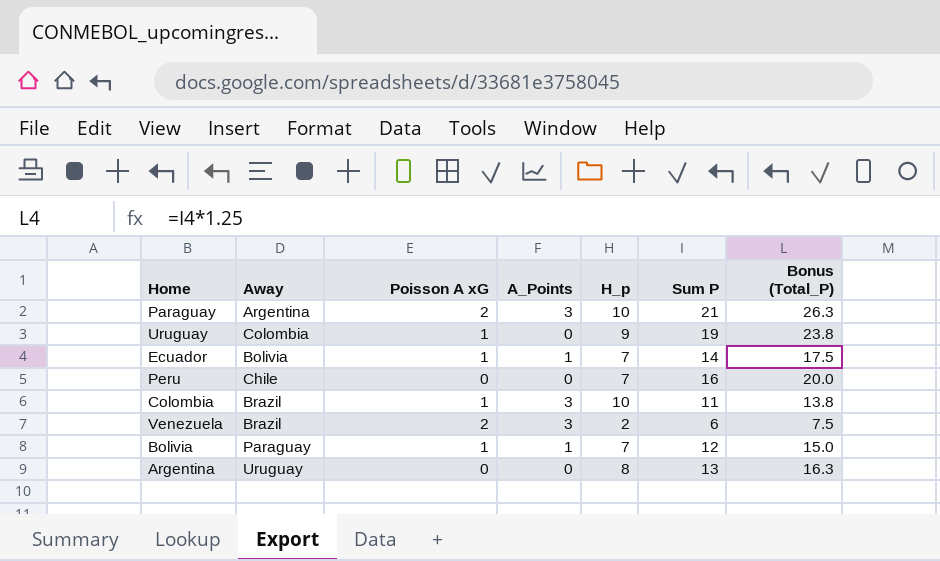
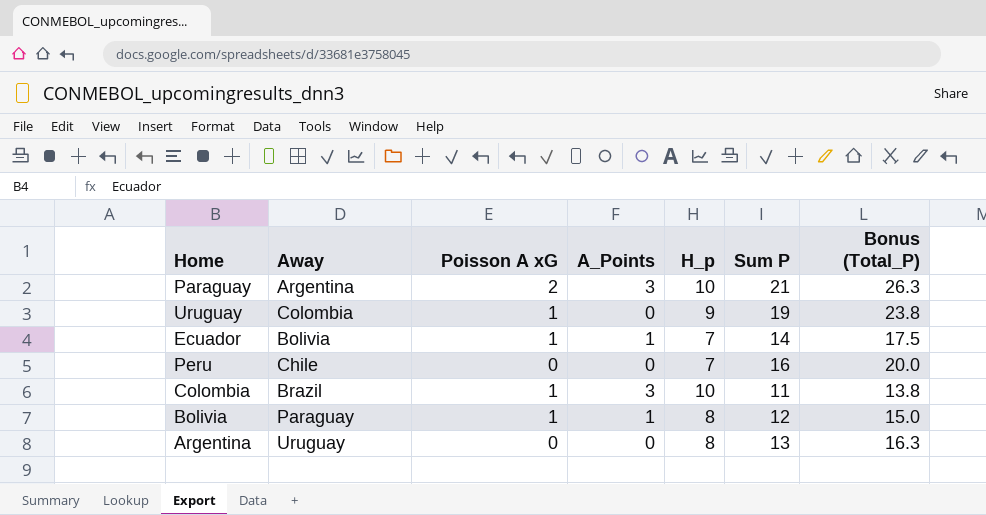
row Venezuela: Brazil | 2 | 3 | 2 | 6 | 7.5 -> none
Bolivia | H_p: 7 -> 8

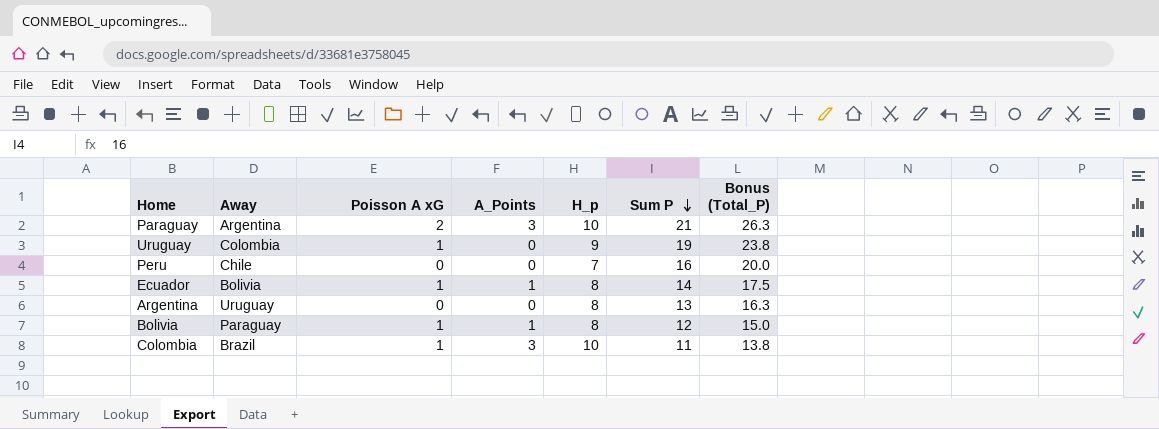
row order: none -> Sum P descending
Ecuador | H_p: 7 -> 8

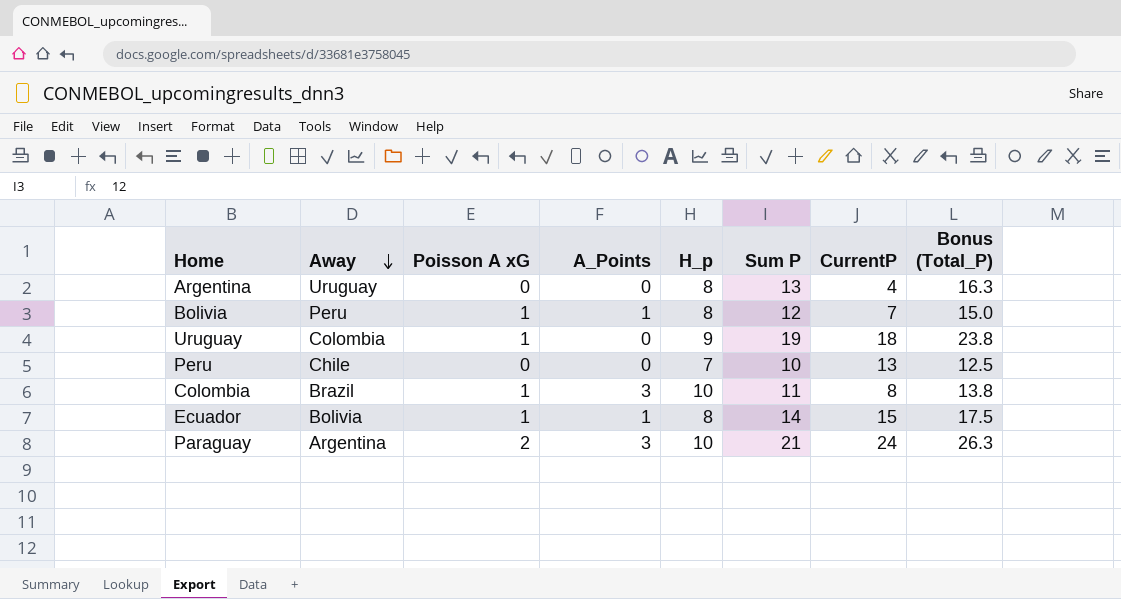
row order: Sum P descending -> Away descending
column CurrentP | position: none -> 7
Bolivia | Away: Paraguay -> Peru
Peru | Sum P: 16 -> 10
Peru | Bonus (Total_P): 20.0 -> 12.5

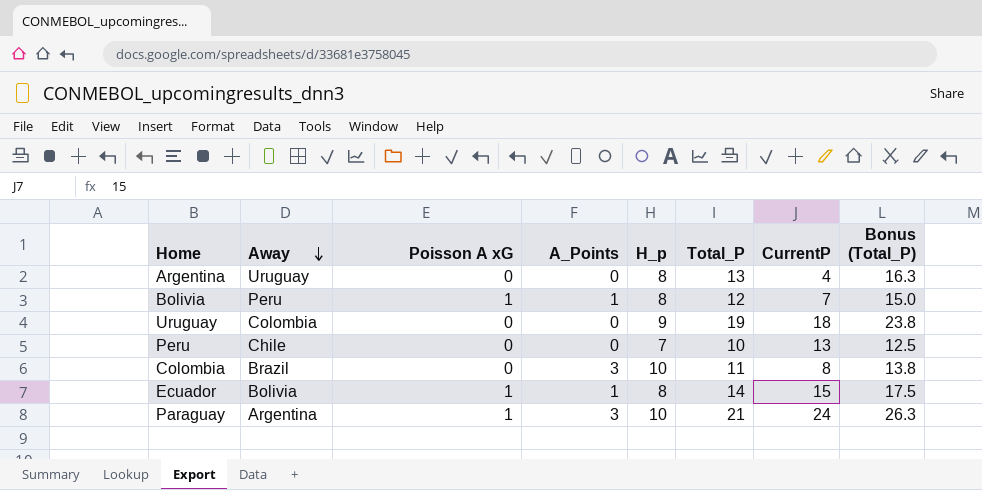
column name: Sum P -> Total_P
Uruguay | Poisson A xG: 1 -> 0
Colombia | Poisson A xG: 1 -> 0
Paraguay | Poisson A xG: 2 -> 1

